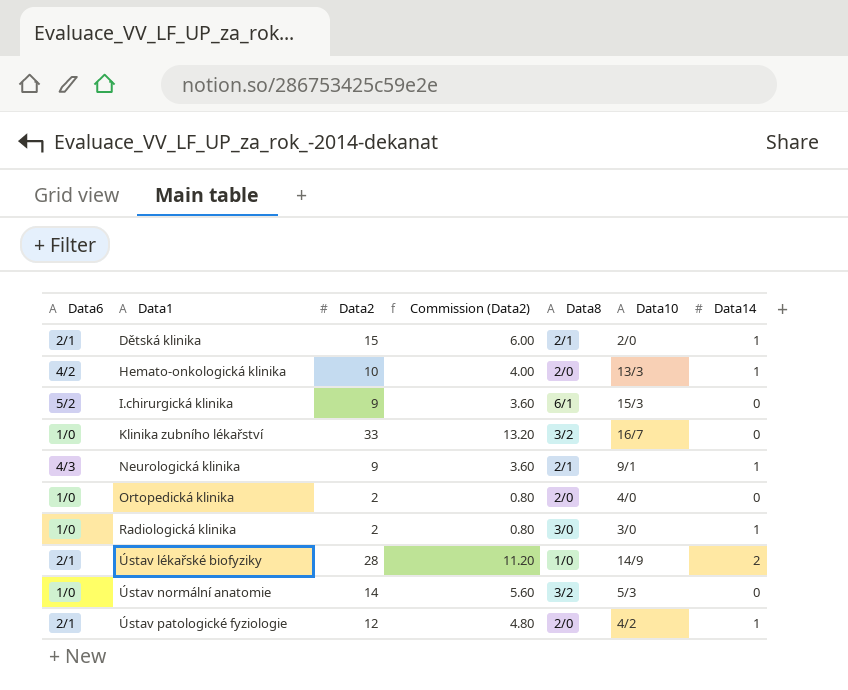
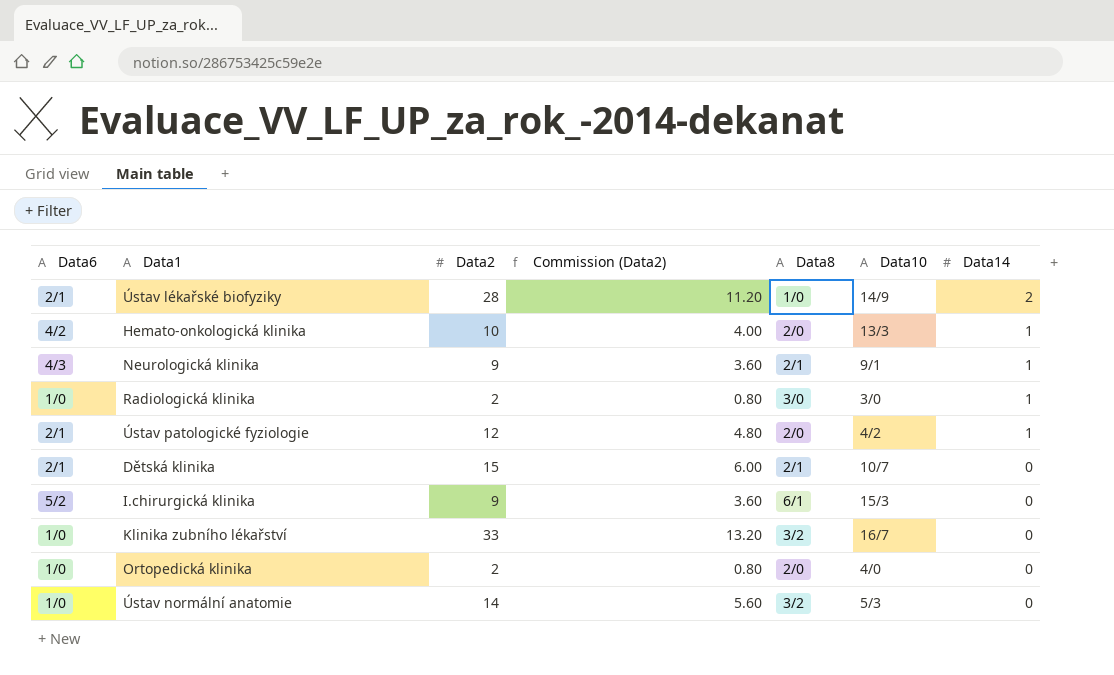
row order: Data1 ascending -> Data14 descending
Dětská klinika | Data10: 2/0 -> 10/7
Dětská klinika | Data14: 1 -> 0

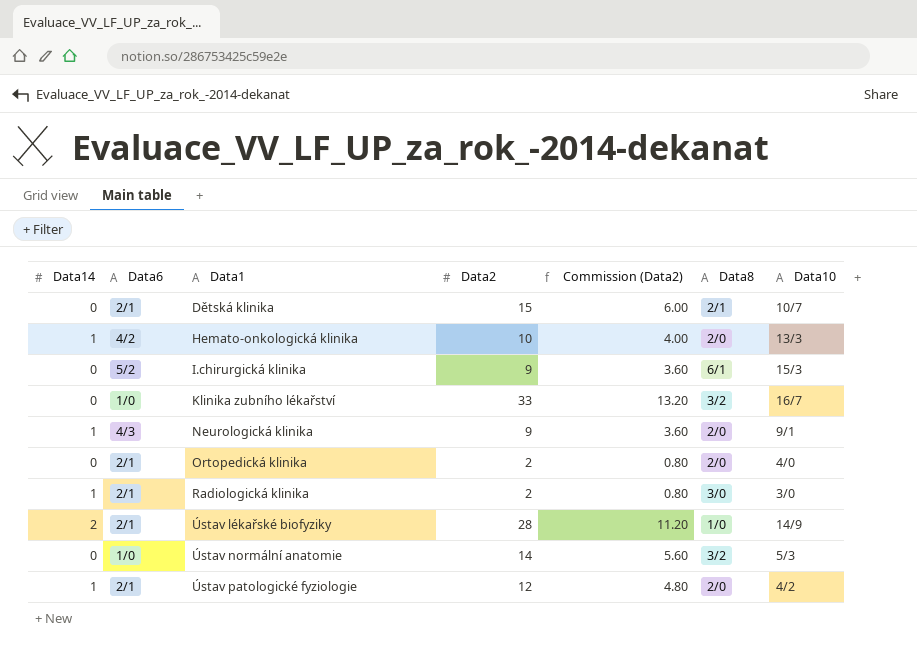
row order: Data14 descending -> Data1 ascending
column Data14 | position: 7 -> 1
Neurologická klinika | Data8: 2/1 -> 2/0
Ortopedická klinika | Data6: 1/0 -> 2/1
Radiologická klinika | Data6: 1/0 -> 2/1

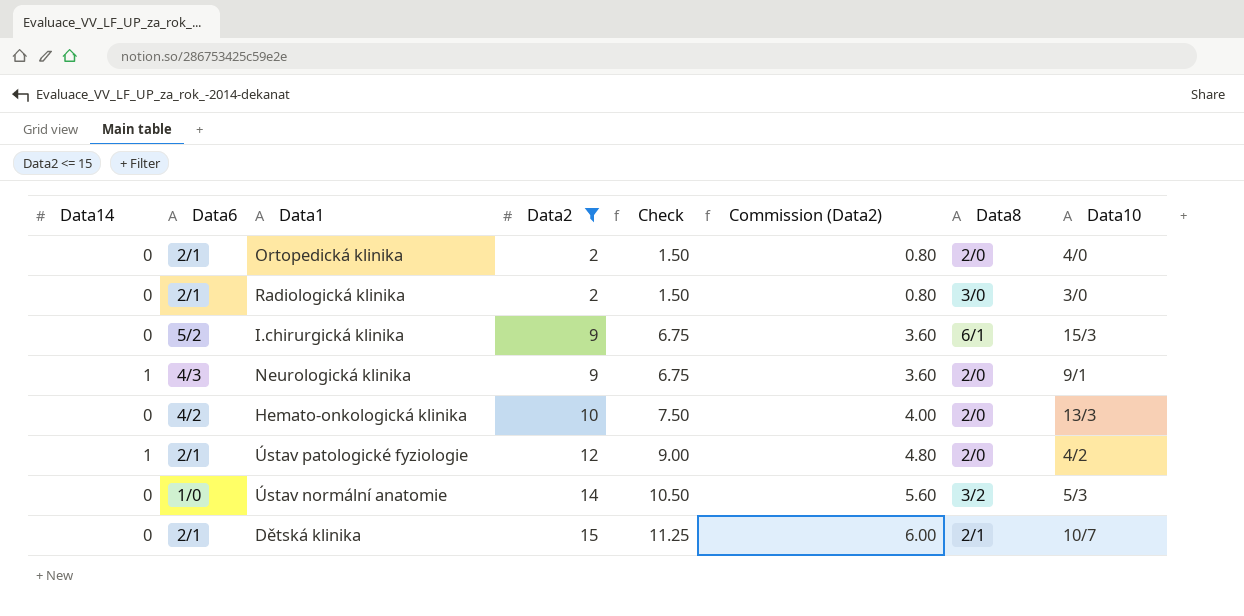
filter: none -> Data2 <= 15
row order: Data1 ascending -> Data2 ascending
column Check | formula: none -> [Data2] * 0.75
Radiologická klinika | Data14: 1 -> 0
Hemato-onkologická klinika | Data14: 1 -> 0

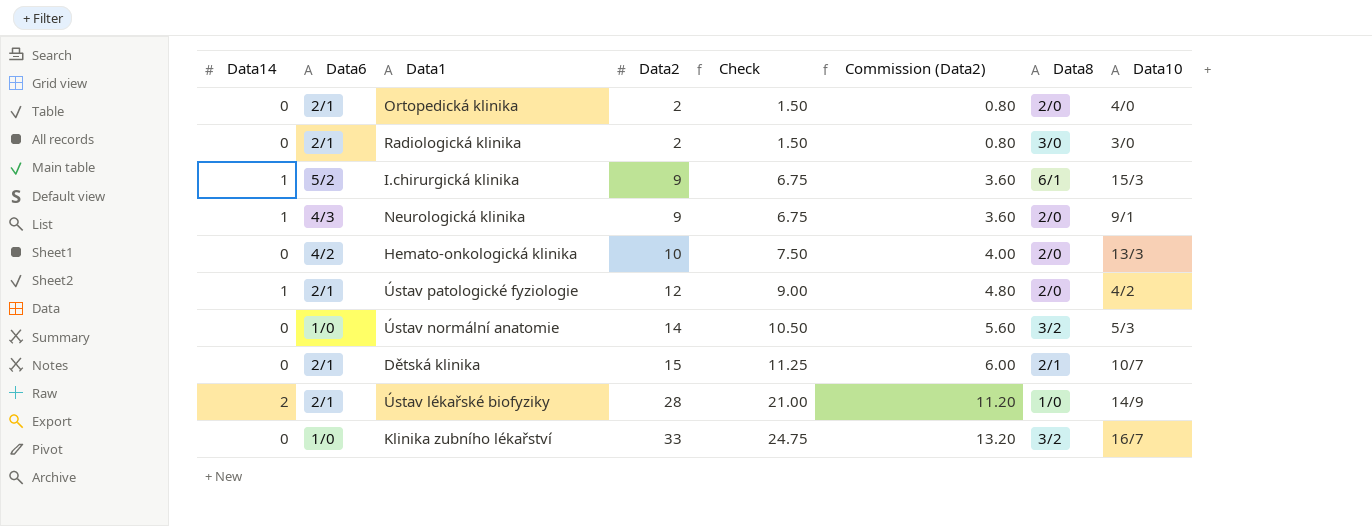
filter: Data2 <= 15 -> none
I.chirurgická klinika | Data14: 0 -> 1

